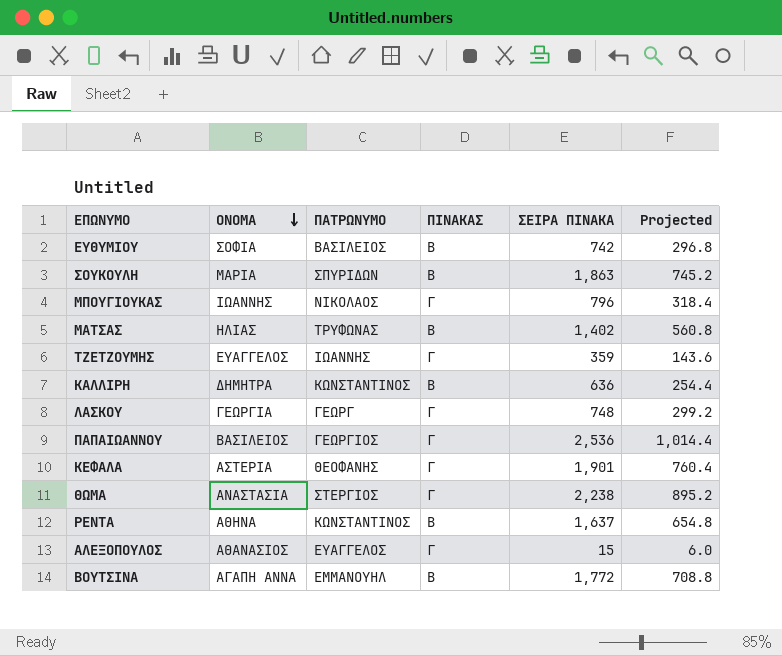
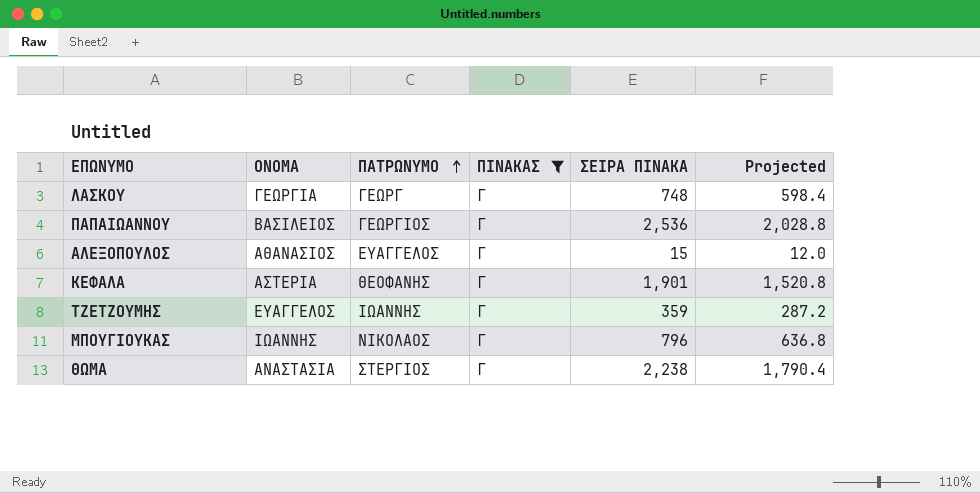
filter: none -> ΠΙΝΑΚΑΣ = Γ
row order: ΟΝΟΜΑ descending -> ΠΑΤΡΩΝΥΜΟ ascending
column Projected | formula: [ΣΕΙΡΑ ΠΙΝΑΚΑ] * 0.4 -> [ΣΕΙΡΑ ΠΙΝΑΚΑ] * 0.8

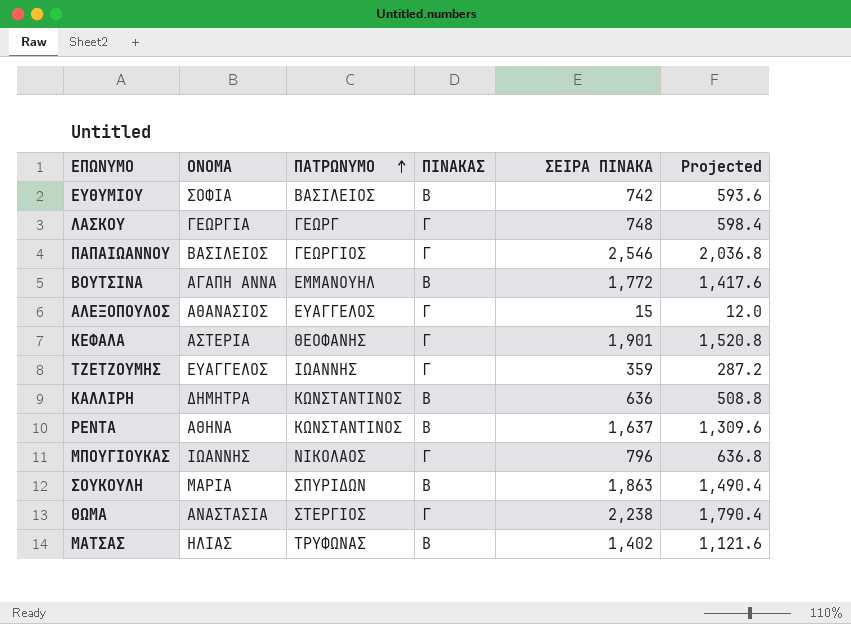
filter: ΠΙΝΑΚΑΣ = Γ -> none
ΠΑΠΑΙΩΑΝΝΟΥ | ΣΕΙΡΑ ΠΙΝΑΚΑ: 2,536 -> 2,546
ΠΑΠΑΙΩΑΝΝΟΥ | Projected: 2,028.8 -> 2,036.8

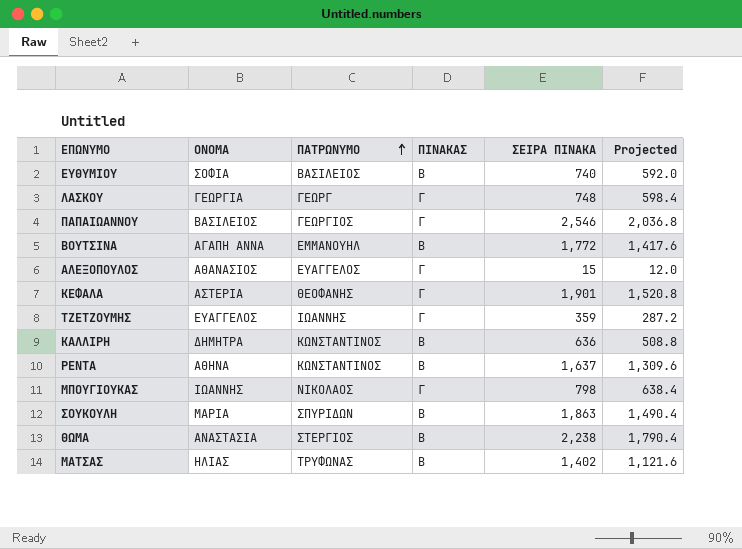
ΕΥΘΥΜΙΟΥ | ΣΕΙΡΑ ΠΙΝΑΚΑ: 742 -> 740
ΕΥΘΥΜΙΟΥ | Projected: 593.6 -> 592.0
ΜΠΟΥΓΙΟΥΚΑΣ | ΣΕΙΡΑ ΠΙΝΑΚΑ: 796 -> 798
ΜΠΟΥΓΙΟΥΚΑΣ | Projected: 636.8 -> 638.4
ΘΩΜΑ | ΠΙΝΑΚΑΣ: Γ -> Β

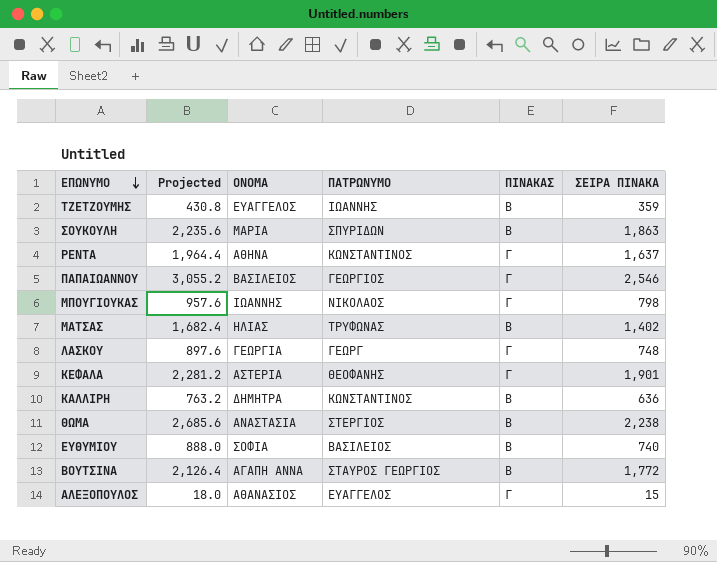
row order: ΠΑΤΡΩΝΥΜΟ ascending -> ΕΠΩΝΥΜΟ descending
column Projected | formula: [ΣΕΙΡΑ ΠΙΝΑΚΑ] * 0.8 -> [ΣΕΙΡΑ ΠΙΝΑΚΑ] * 1.2
column Projected | position: 6 -> 2
ΤΖΕΤΖΟΥΜΗΣ | ΠΙΝΑΚΑΣ: Γ -> Β
ΡΕΝΤΑ | ΠΙΝΑΚΑΣ: Β -> Γ
ΒΟΥΤΣΙΝΑ | ΠΑΤΡΩΝΥΜΟ: ΕΜΜΑΝΟΥΗΛ -> ΣΤΑΥΡΟΣ ΓΕΩΡΓΙΟΣ

